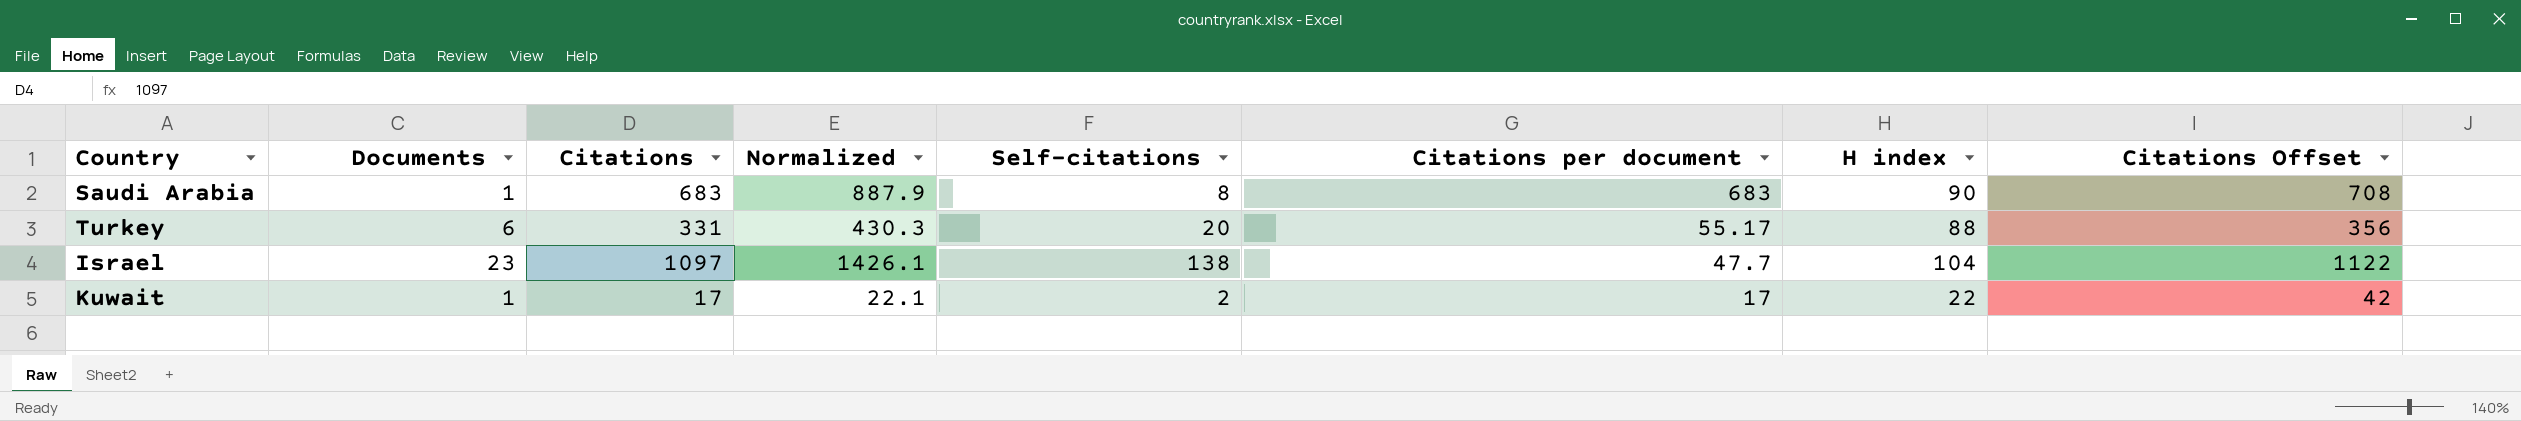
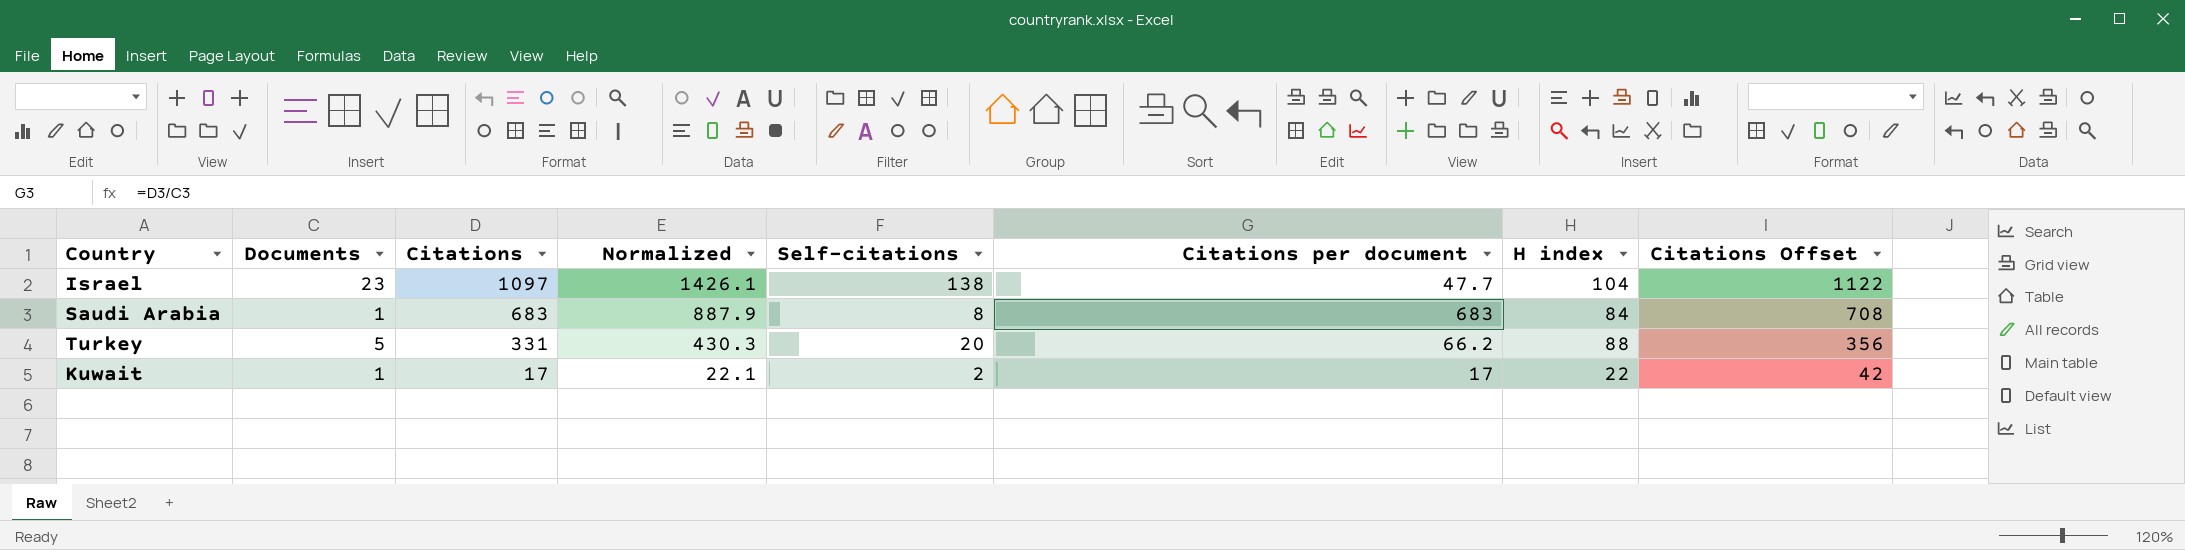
row order: Citations per document descending -> Citations descending
Saudi Arabia | H index: 90 -> 84
Turkey | Documents: 6 -> 5
Turkey | Citations per document: 55.17 -> 66.2

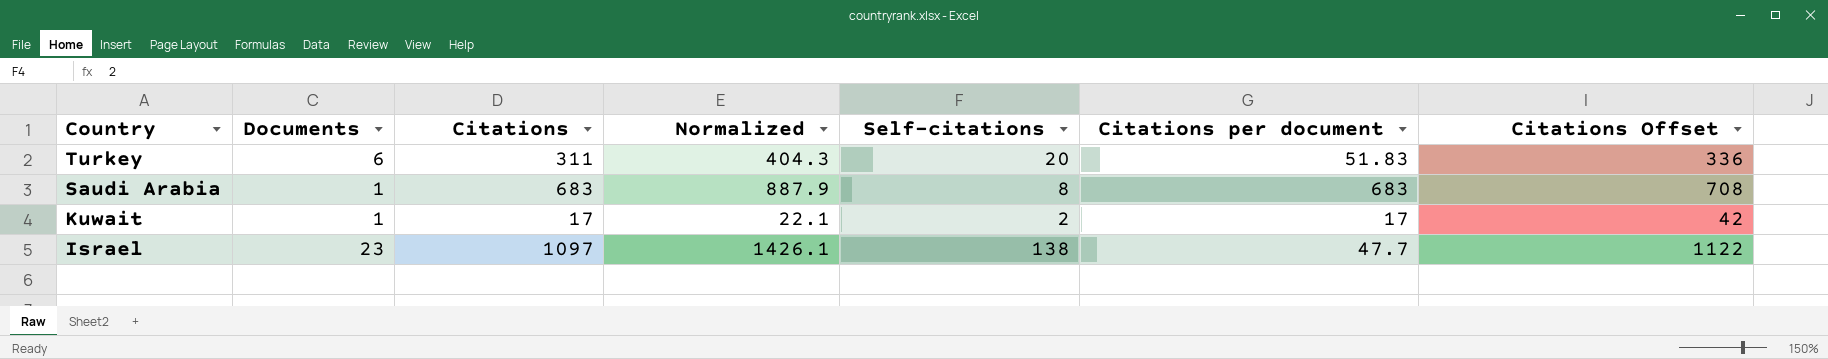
row order: Citations descending -> Country descending
column H index | position: 7 -> none
Turkey | Documents: 5 -> 6
Turkey | Citations: 331 -> 311
Turkey | Normalized: 430.3 -> 404.3
Turkey | Citations per document: 66.2 -> 51.83
Turkey | Citations Offset: 356 -> 336

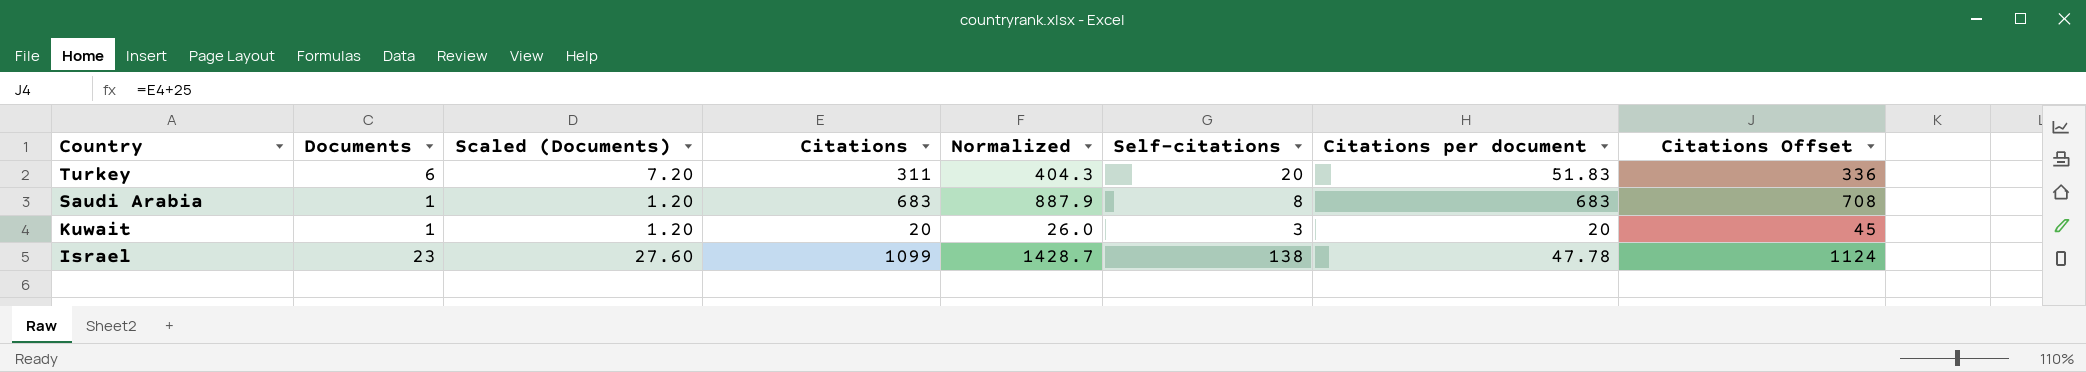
column Scaled (Documents) | formula: none -> [Documents] * 1.2
Kuwait | Citations: 17 -> 20
Kuwait | Normalized: 22.1 -> 26.0
Kuwait | Self-citations: 2 -> 3
Kuwait | Citations per document: 17 -> 20
Kuwait | Citations Offset: 42 -> 45
Israel | Citations: 1097 -> 1099
Israel | Normalized: 1426.1 -> 1428.7
Israel | Citations per document: 47.7 -> 47.78
Israel | Citations Offset: 1122 -> 1124

